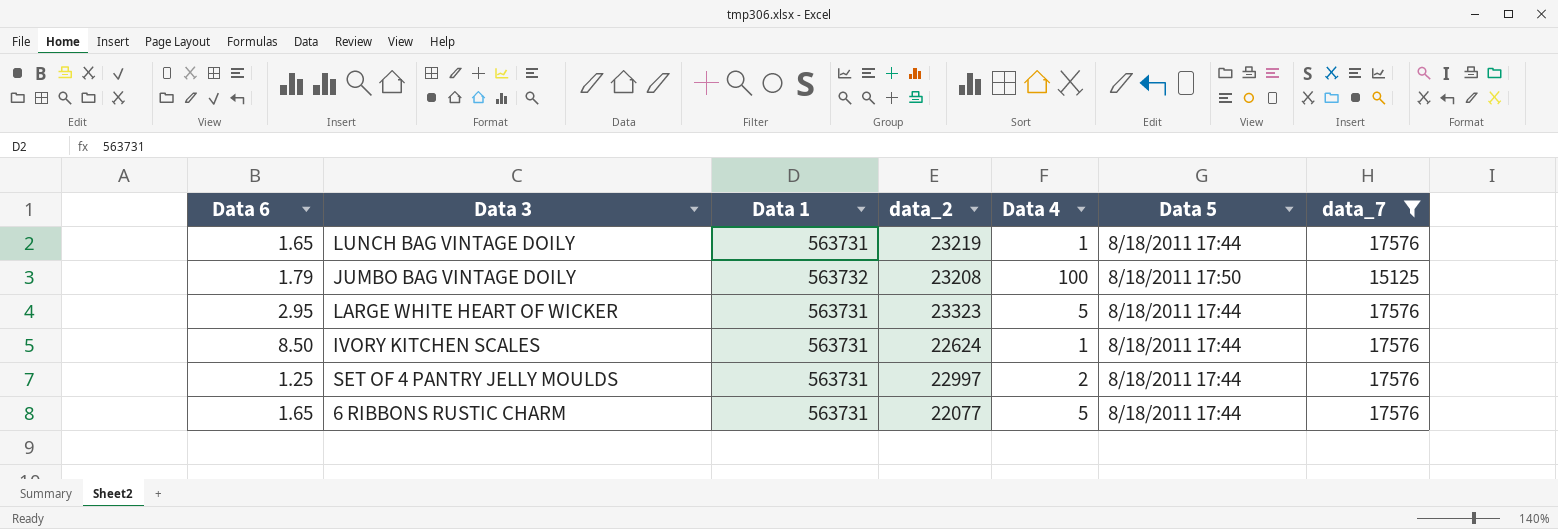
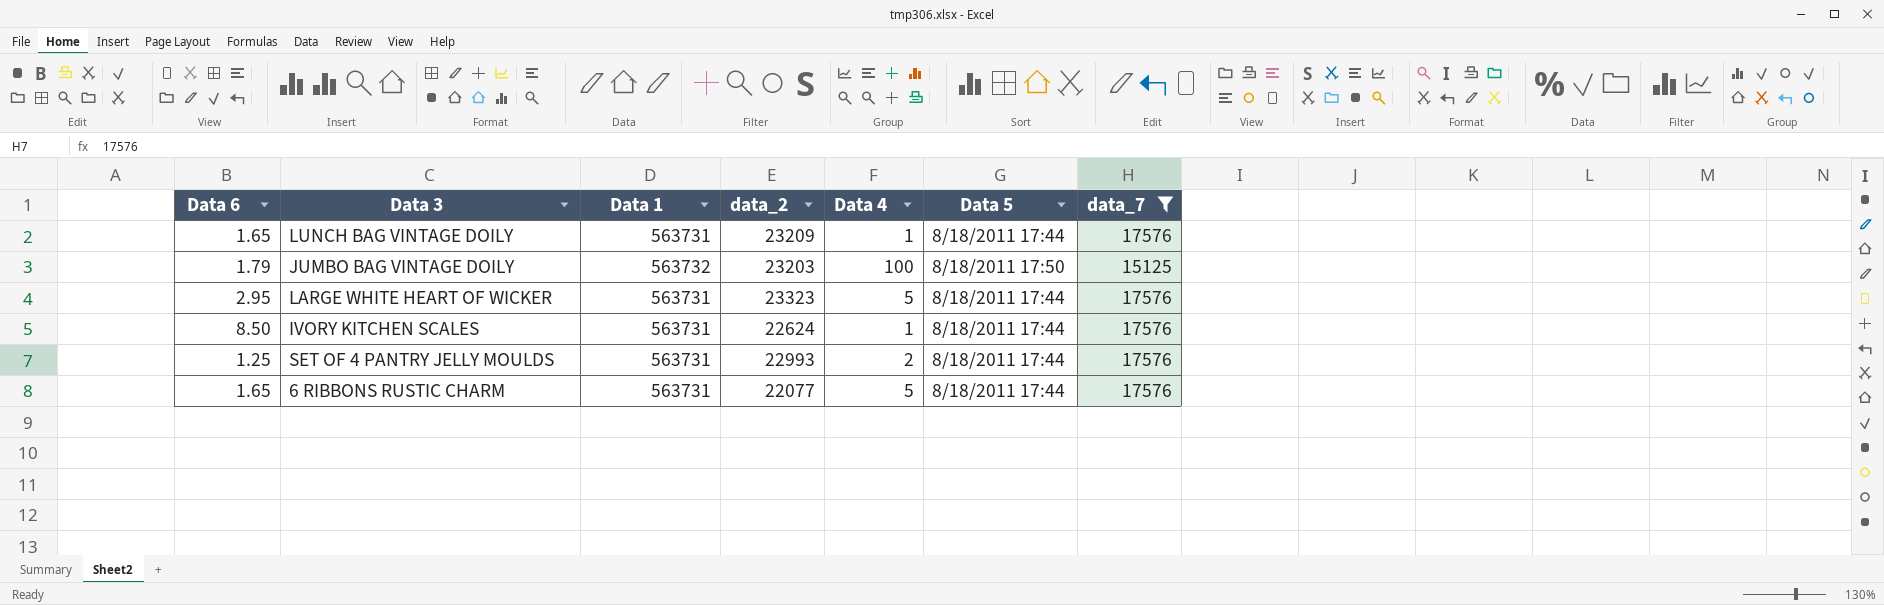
LUNCH BAG VINTAGE DOILY | data_2: 23219 -> 23209
JUMBO BAG VINTAGE DOILY | data_2: 23208 -> 23203
SET OF 4 PANTRY JELLY MOULDS | data_2: 22997 -> 22993

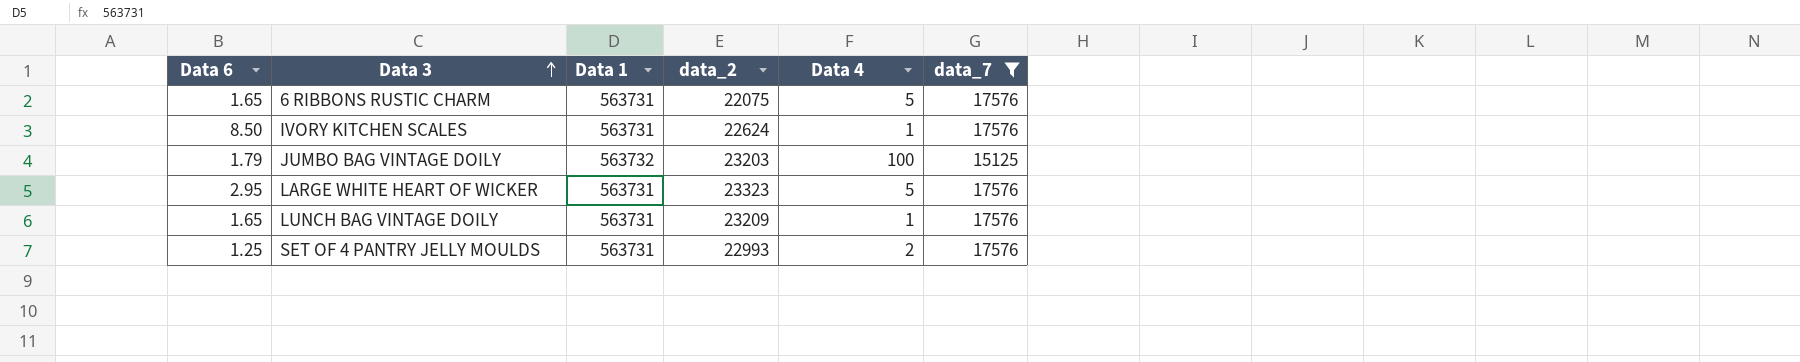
row order: none -> Data 3 ascending
column Data 5 | position: 6 -> none
6 RIBBONS RUSTIC CHARM | data_2: 22077 -> 22075

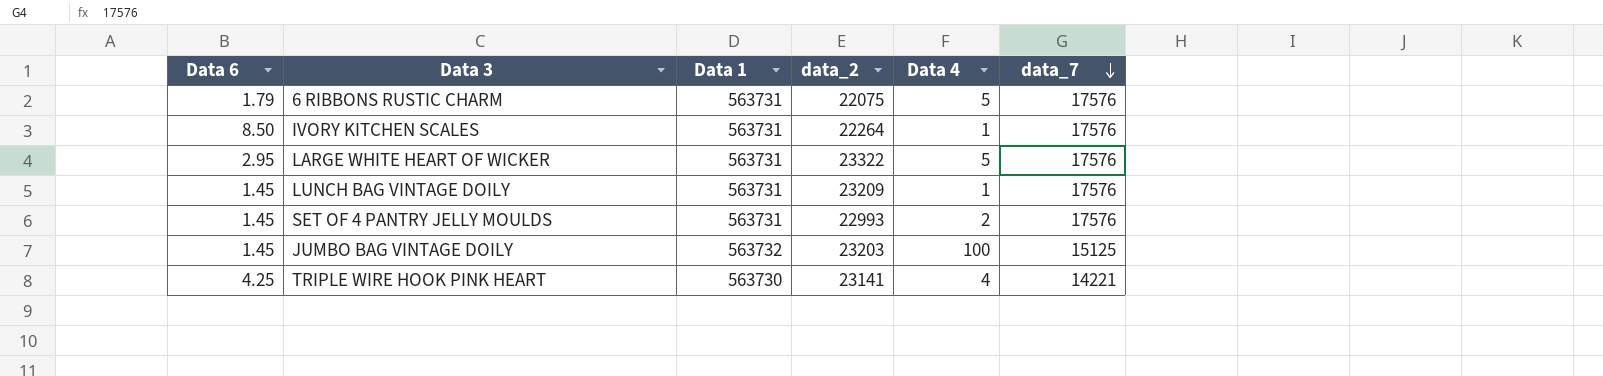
filter: data_7 != 14221 -> none
row order: Data 3 ascending -> data_7 descending
6 RIBBONS RUSTIC CHARM | Data 6: 1.65 -> 1.79
IVORY KITCHEN SCALES | data_2: 22624 -> 22264
LARGE WHITE HEART OF WICKER | data_2: 23323 -> 23322
LUNCH BAG VINTAGE DOILY | Data 6: 1.65 -> 1.45
SET OF 4 PANTRY JELLY MOULDS | Data 6: 1.25 -> 1.45
JUMBO BAG VINTAGE DOILY | Data 6: 1.79 -> 1.45

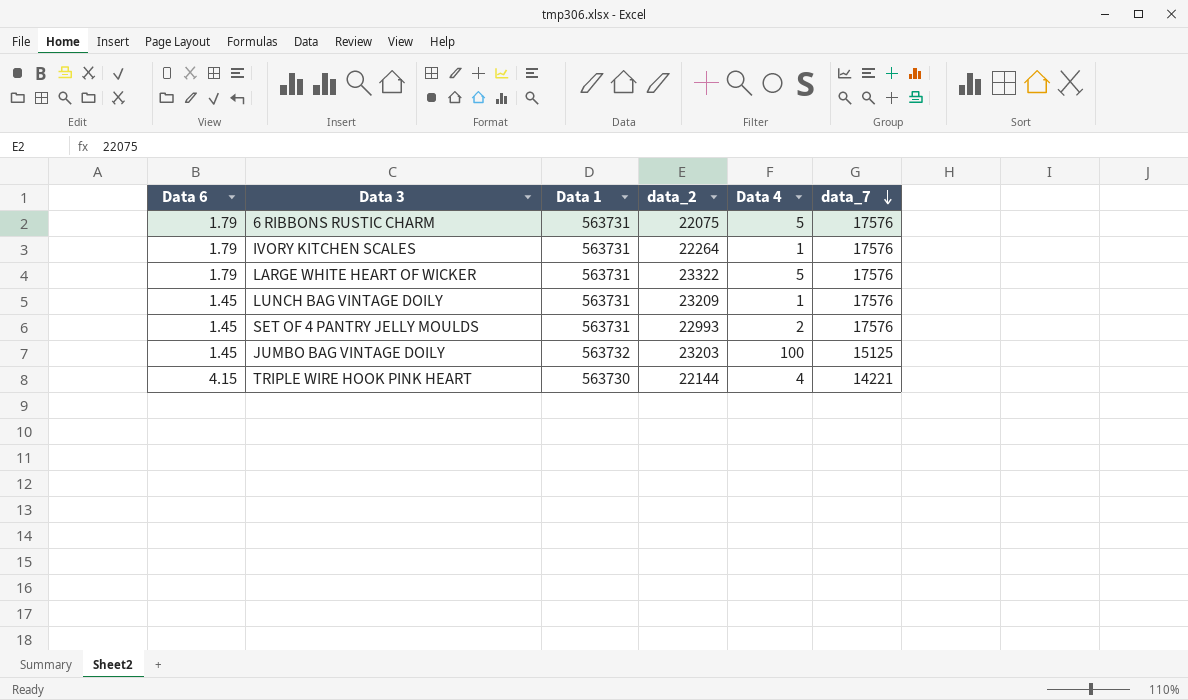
IVORY KITCHEN SCALES | Data 6: 8.50 -> 1.79
LARGE WHITE HEART OF WICKER | Data 6: 2.95 -> 1.79
TRIPLE WIRE HOOK PINK HEART | Data 6: 4.25 -> 4.15
TRIPLE WIRE HOOK PINK HEART | data_2: 23141 -> 22144

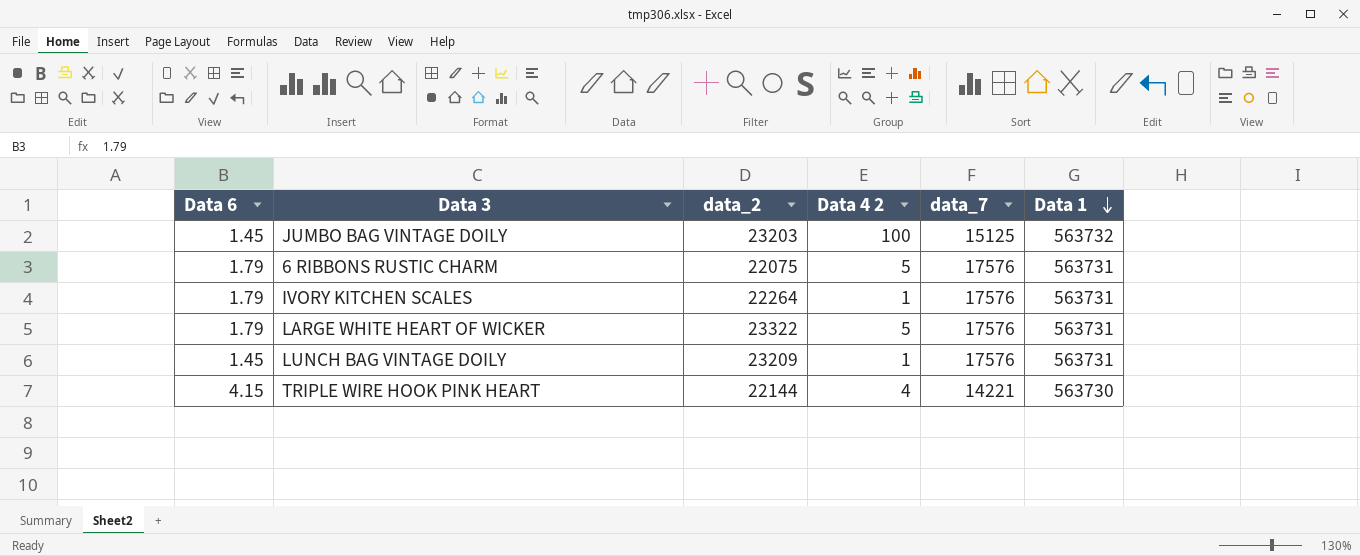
row order: data_7 descending -> Data 1 descending
column name: Data 4 -> Data 4 2
column Data 1 | position: 3 -> 6
row SET OF 4 PANTRY JELLY MOULDS: 1.45 | 563731 | 22993 | 2 | 17576 -> none

